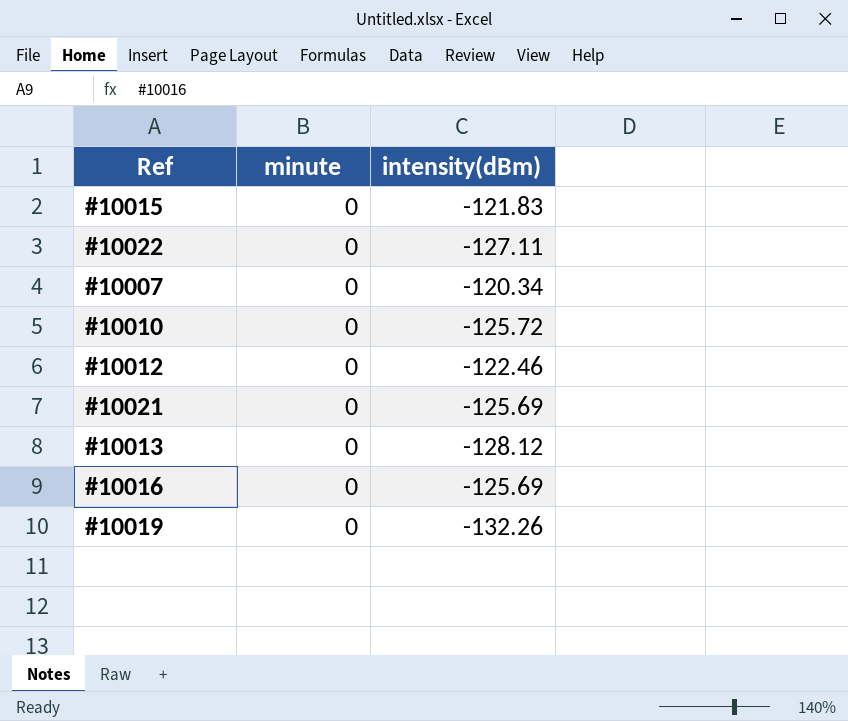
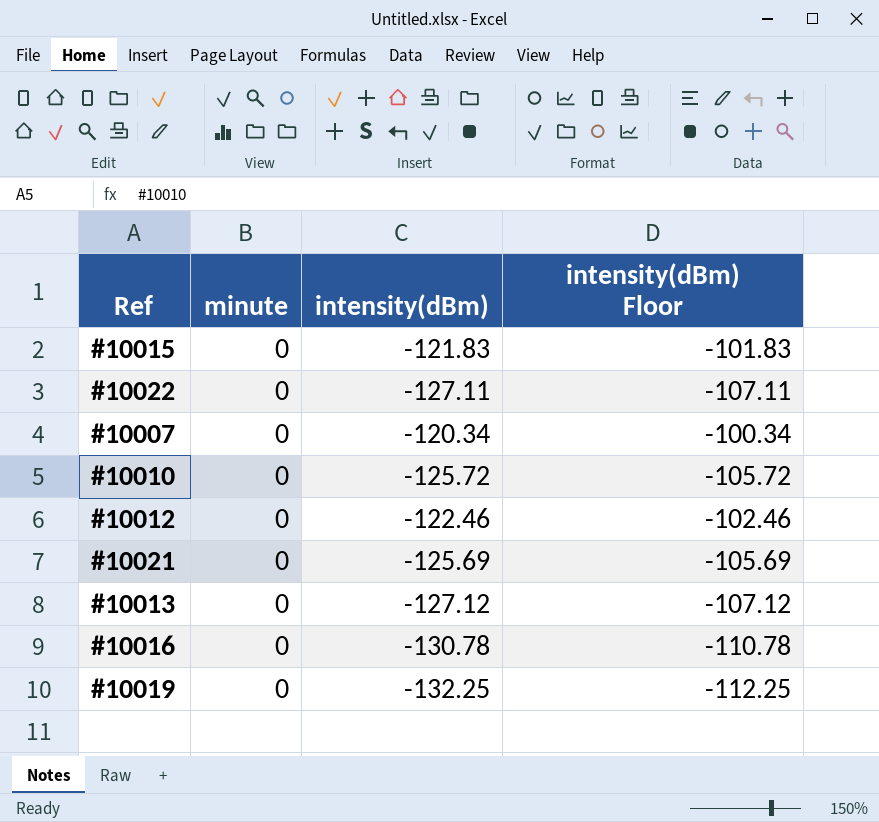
column intensity(dBm) Floor | formula: none -> [intensity(dBm)] + 20
#10013 | intensity(dBm): -128.12 -> -127.12
#10016 | intensity(dBm): -125.69 -> -130.78
#10019 | intensity(dBm): -132.26 -> -132.25

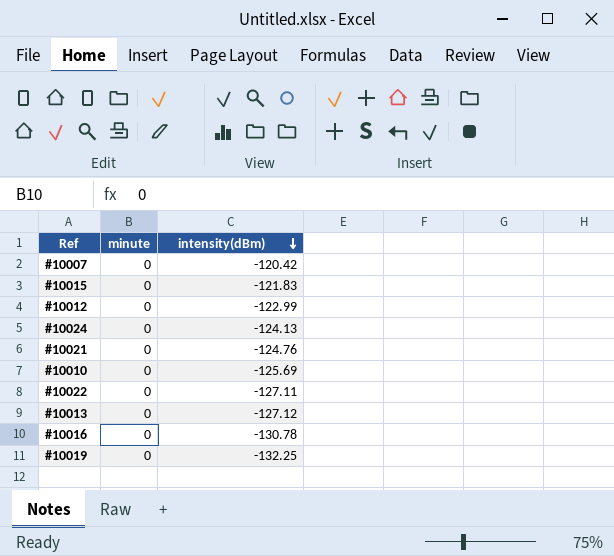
row order: none -> intensity(dBm) descending
column intensity(dBm) Floor | formula: [intensity(dBm)] + 20 -> none
#10007 | intensity(dBm): -120.34 -> -120.42
#10012 | intensity(dBm): -122.46 -> -122.99
row #10024: none -> 0 | -124.13
#10021 | intensity(dBm): -125.69 -> -124.76
#10010 | intensity(dBm): -125.72 -> -125.69

